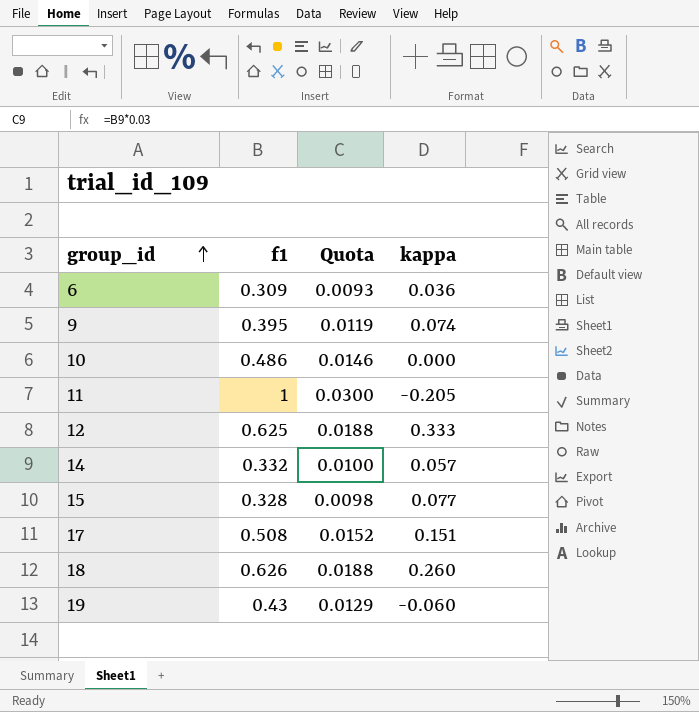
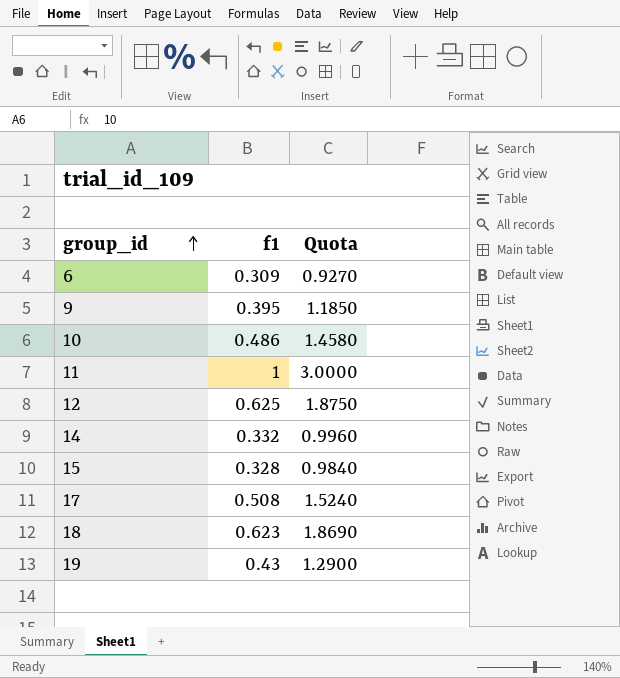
column kappa | position: 4 -> none
column Quota | formula: [f1] * 0.03 -> [f1] * 3
18 | f1: 0.626 -> 0.623

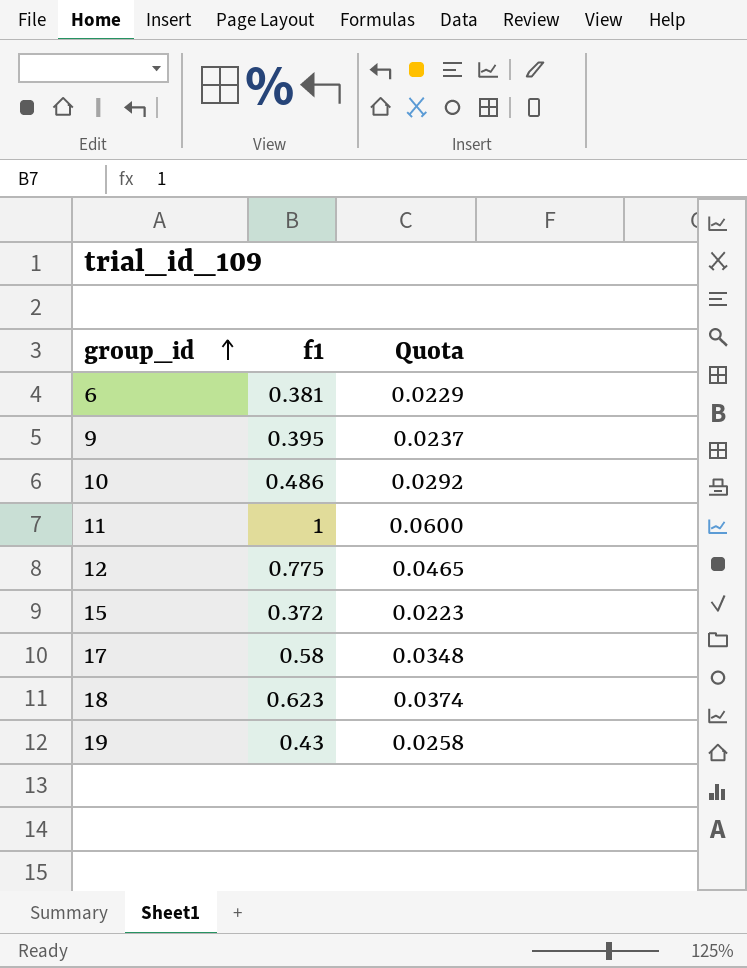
column Quota | formula: [f1] * 3 -> [f1] * 0.06
row 14: 0.332 | 0.9960 -> none
6 | f1: 0.309 -> 0.381
12 | f1: 0.625 -> 0.775
15 | f1: 0.328 -> 0.372
17 | f1: 0.508 -> 0.58

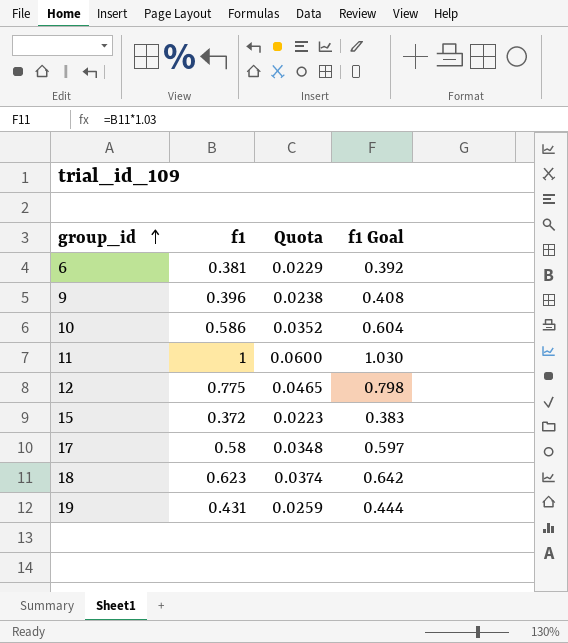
column f1 Goal | formula: none -> [f1] * 1.03
9 | f1: 0.395 -> 0.396
9 | Quota: 0.0237 -> 0.0238
10 | f1: 0.486 -> 0.586
10 | Quota: 0.0292 -> 0.0352
19 | f1: 0.43 -> 0.431
19 | Quota: 0.0258 -> 0.0259

